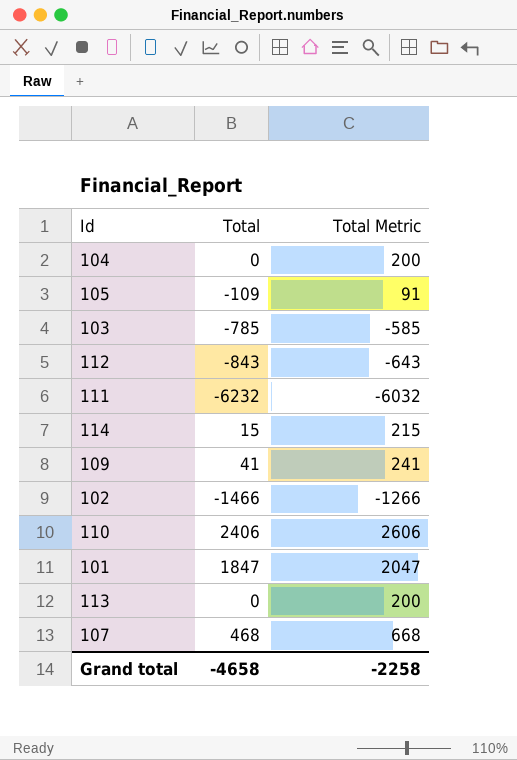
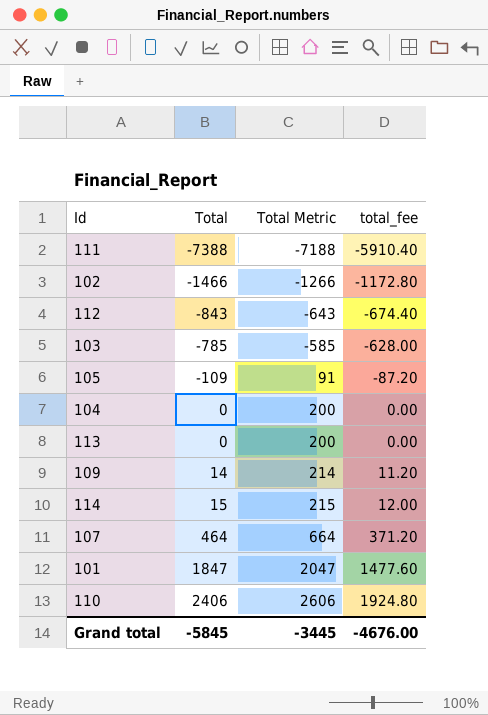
row order: none -> Total ascending
column total_fee | formula: none -> [Total] * 0.8
111 | Total: -6232 -> -7388
111 | Total Metric: -6032 -> -7188
109 | Total: 41 -> 14
109 | Total Metric: 241 -> 214
107 | Total: 468 -> 464
107 | Total Metric: 668 -> 664
Grand total | Total: -4658 -> -5845
Grand total | Total Metric: -2258 -> -3445

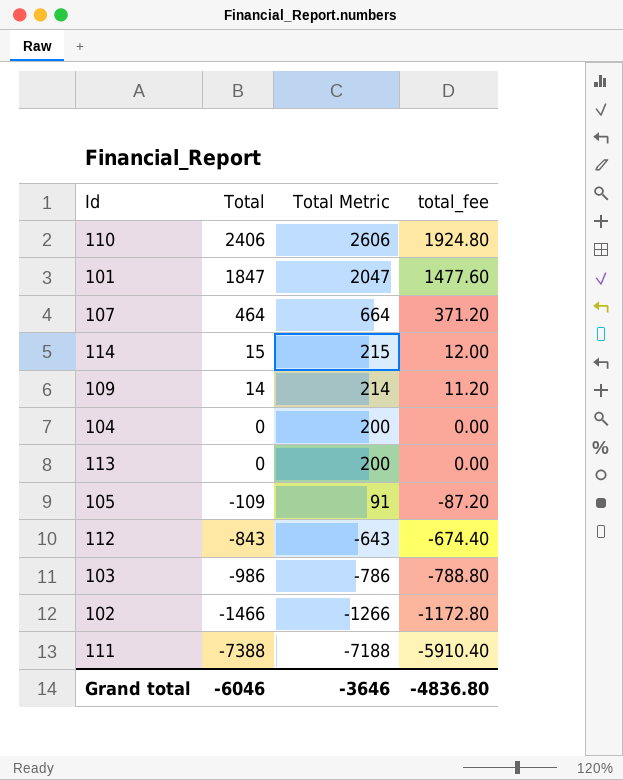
row order: Total ascending -> Total descending
103 | Total: -785 -> -986
103 | Total Metric: -585 -> -786
103 | total_fee: -628.00 -> -788.80
Grand total | Total: -5845 -> -6046
Grand total | Total Metric: -3445 -> -3646
Grand total | total_fee: -4676.00 -> -4836.80

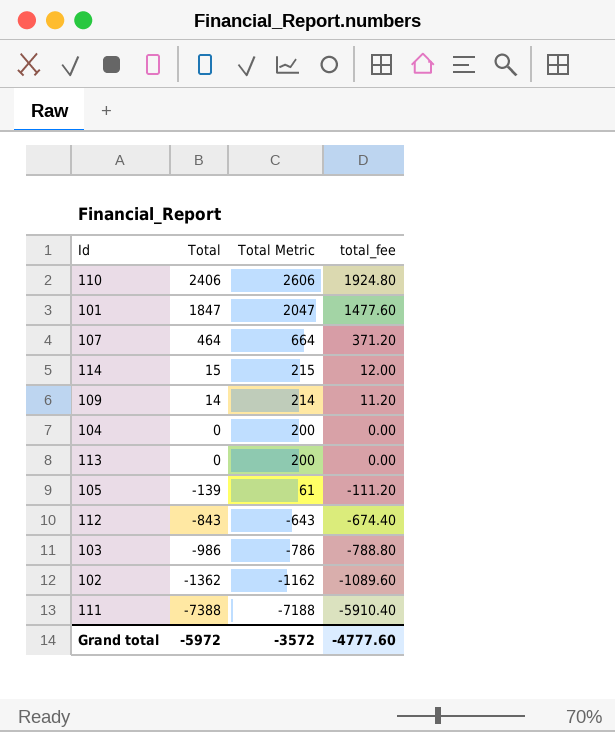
105 | Total: -109 -> -139
105 | Total Metric: 91 -> 61
105 | total_fee: -87.20 -> -111.20
102 | Total: -1466 -> -1362
102 | Total Metric: -1266 -> -1162
102 | total_fee: -1172.80 -> -1089.60
Grand total | Total: -6046 -> -5972
Grand total | Total Metric: -3646 -> -3572
Grand total | total_fee: -4836.80 -> -4777.60

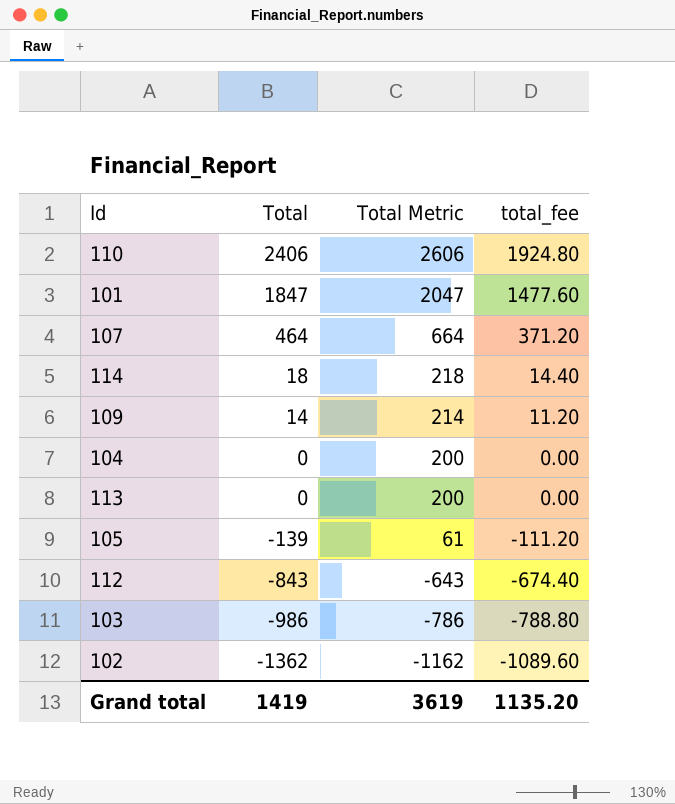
row 111: -7388 | -7188 | -5910.40 -> none
114 | Total: 15 -> 18
114 | Total Metric: 215 -> 218
114 | total_fee: 12.00 -> 14.40
Grand total | Total: -5972 -> 1419
Grand total | Total Metric: -3572 -> 3619
Grand total | total_fee: -4777.60 -> 1135.20

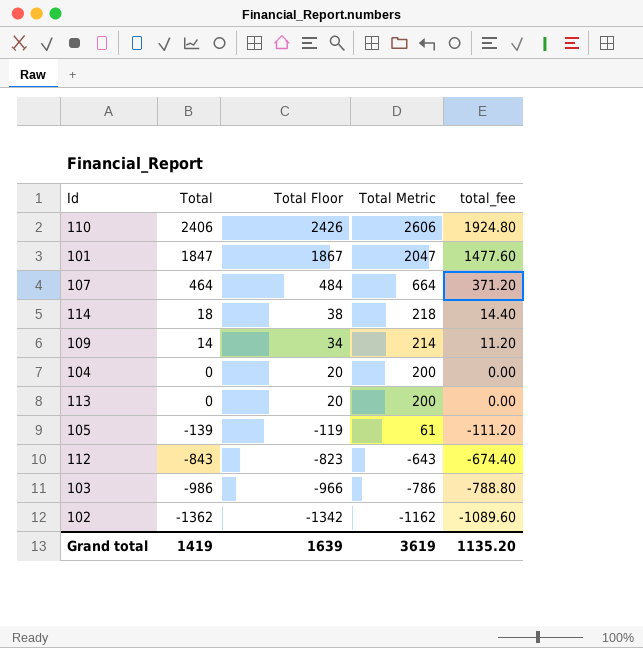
column Total Floor | formula: none -> [Total] + 20

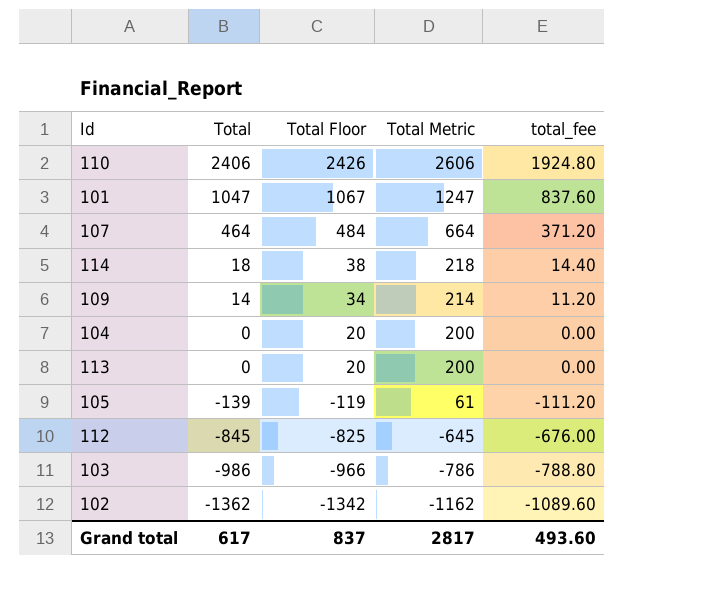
101 | Total: 1847 -> 1047
101 | Total Floor: 1867 -> 1067
101 | Total Metric: 2047 -> 1247
101 | total_fee: 1477.60 -> 837.60
112 | Total: -843 -> -845
112 | Total Floor: -823 -> -825
112 | Total Metric: -643 -> -645
112 | total_fee: -674.40 -> -676.00
Grand total | Total: 1419 -> 617
Grand total | Total Floor: 1639 -> 837
Grand total | Total Metric: 3619 -> 2817
Grand total | total_fee: 1135.20 -> 493.60

